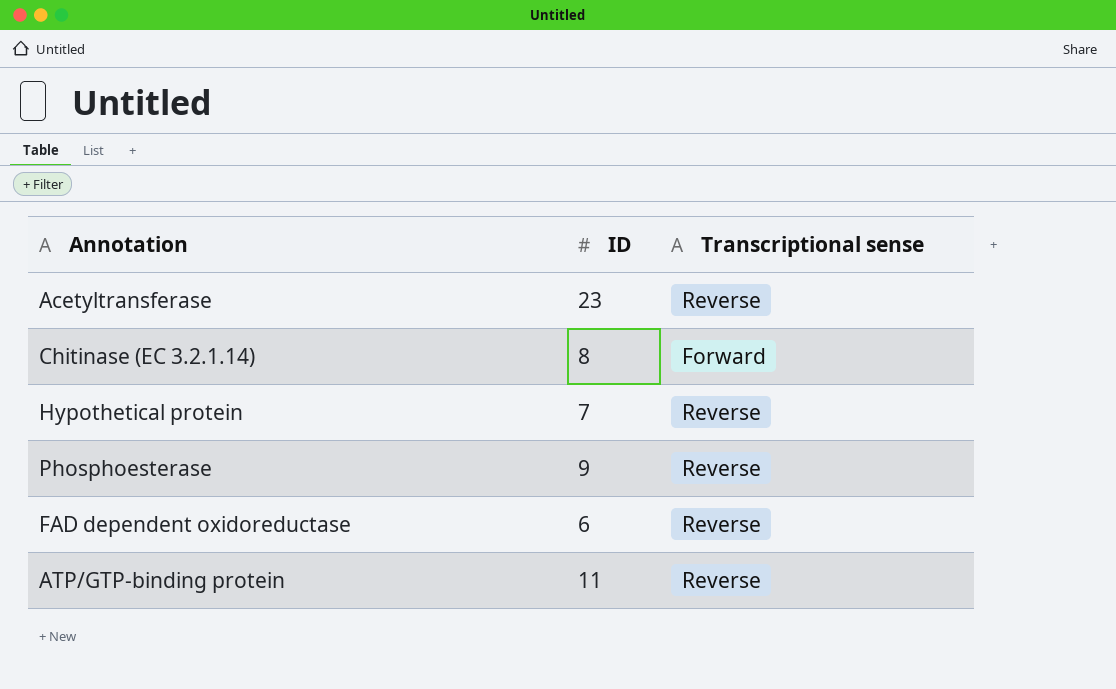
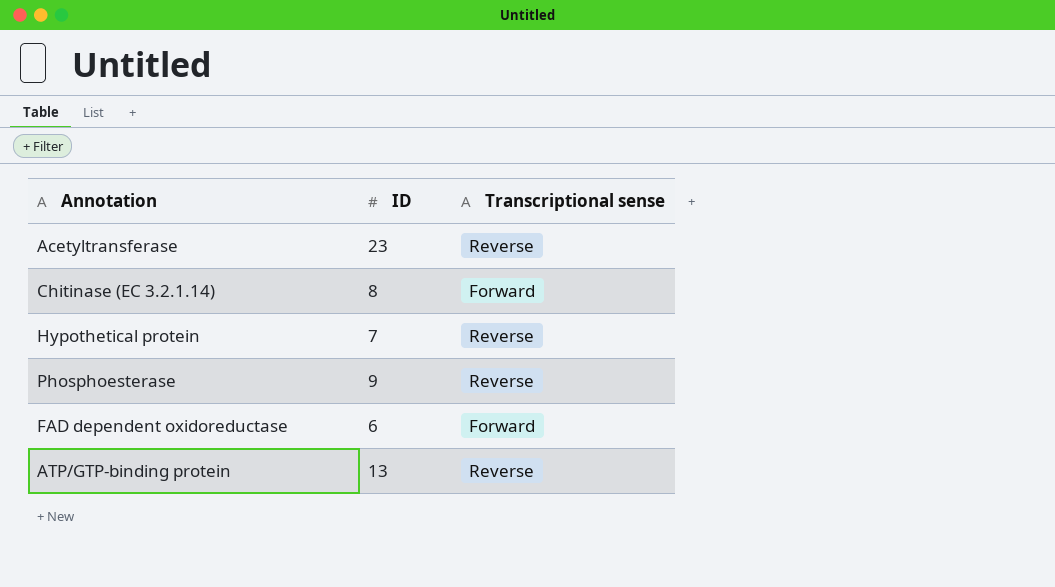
FAD dependent oxidoreductase | Transcriptional sense: Reverse -> Forward
ATP/GTP-binding protein | ID: 11 -> 13

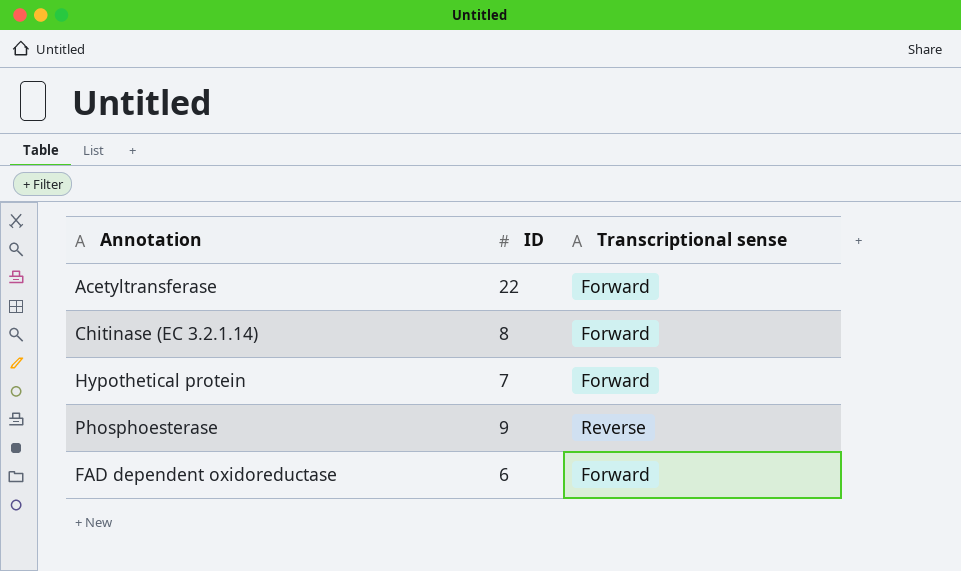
row ATP/GTP-binding protein: 13 | Reverse -> none
Acetyltransferase | ID: 23 -> 22
Acetyltransferase | Transcriptional sense: Reverse -> Forward
Hypothetical protein | Transcriptional sense: Reverse -> Forward

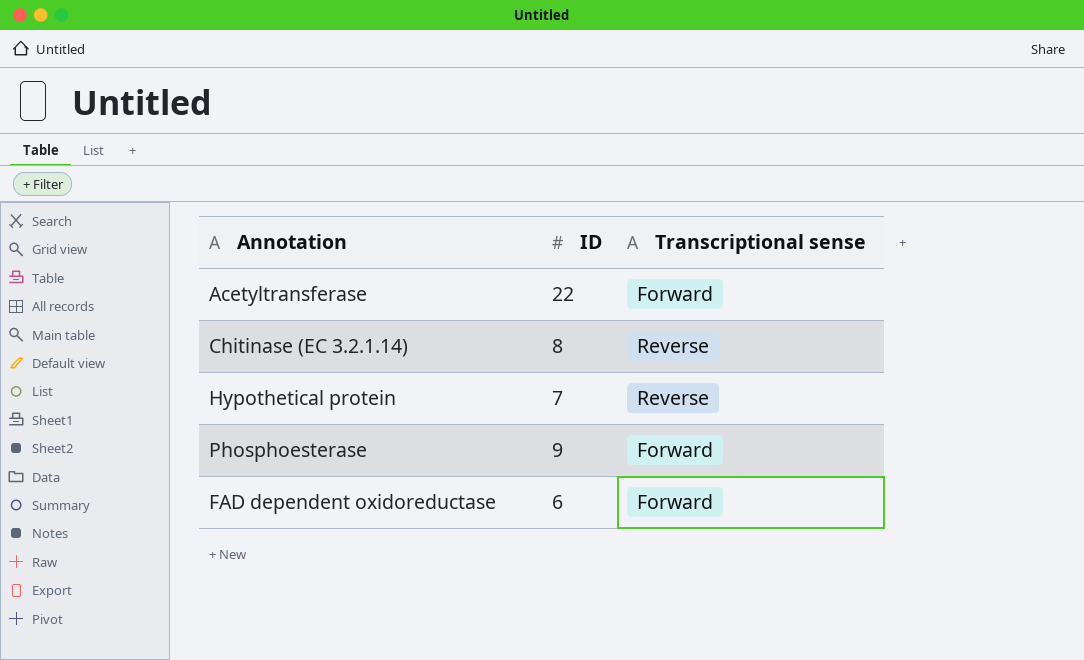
Chitinase (EC 3.2.1.14) | Transcriptional sense: Forward -> Reverse
Hypothetical protein | Transcriptional sense: Forward -> Reverse
Phosphoesterase | Transcriptional sense: Reverse -> Forward

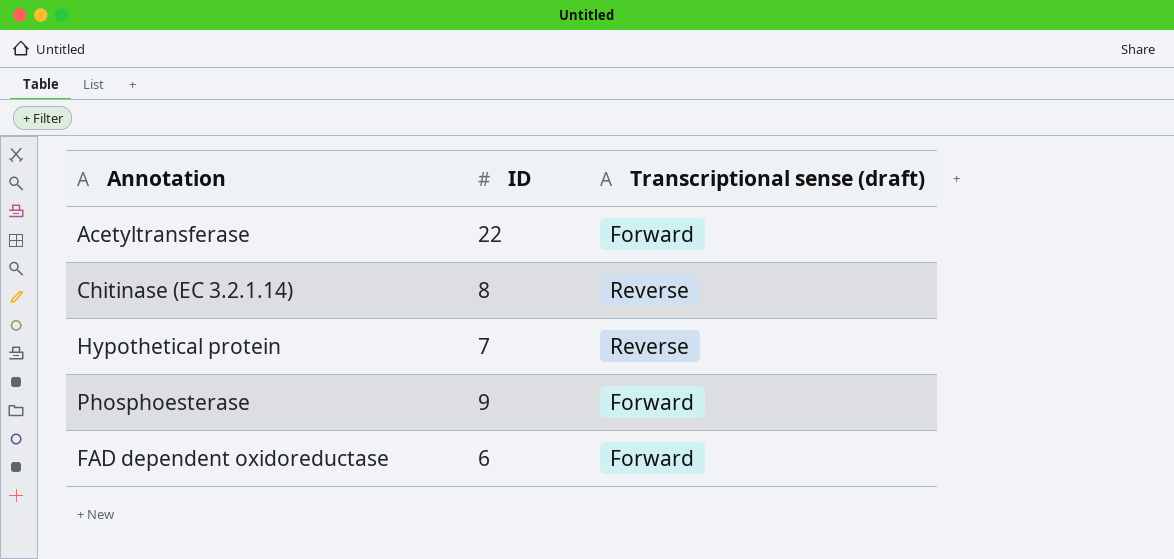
column name: Transcriptional sense -> Transcriptional sense (draft)

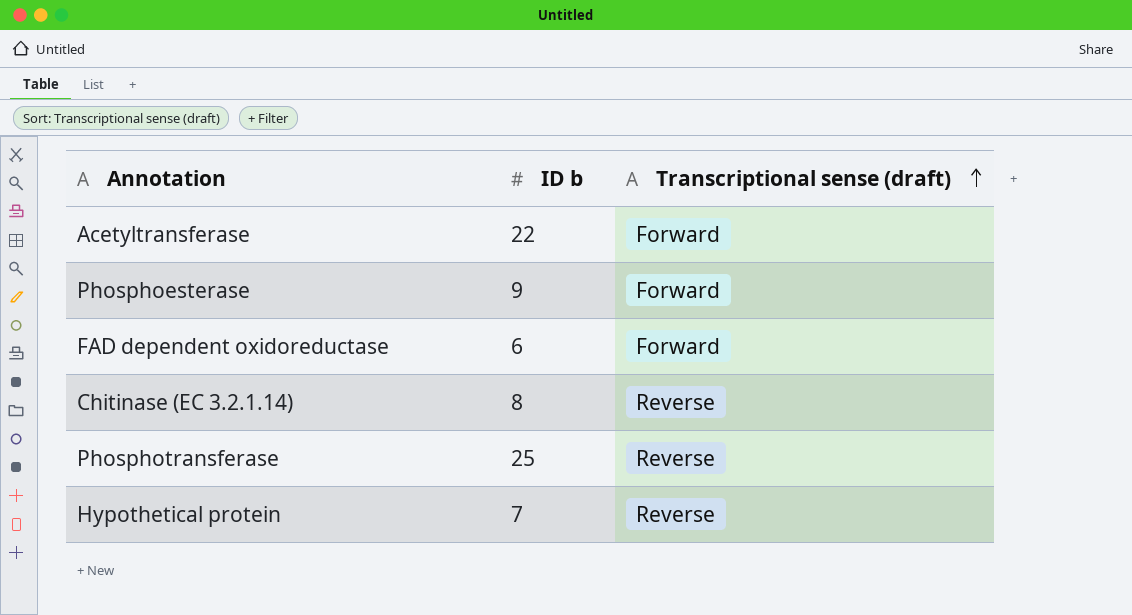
row order: none -> Transcriptional sense (draft) ascending
column name: ID -> ID b
row Phosphotransferase: none -> 25 | Reverse

